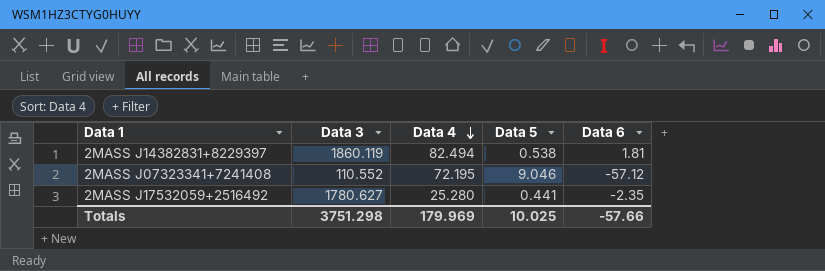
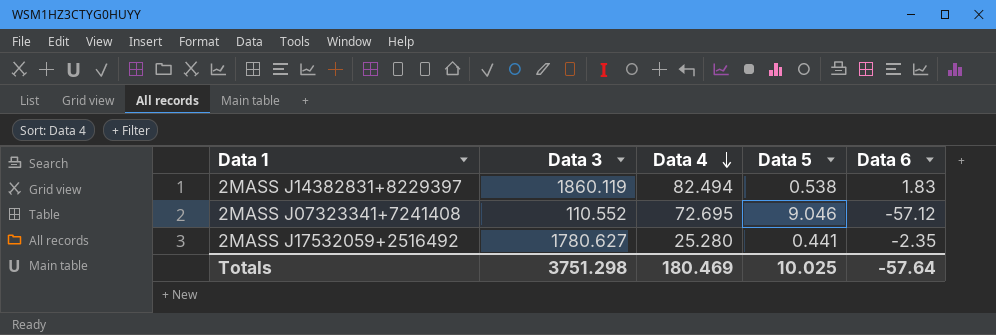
2MASS J14382831+8229397 | Data 6: 1.81 -> 1.83
2MASS J07323341+7241408 | Data 4: 72.195 -> 72.695
Totals | Data 4: 179.969 -> 180.469
Totals | Data 6: -57.66 -> -57.64

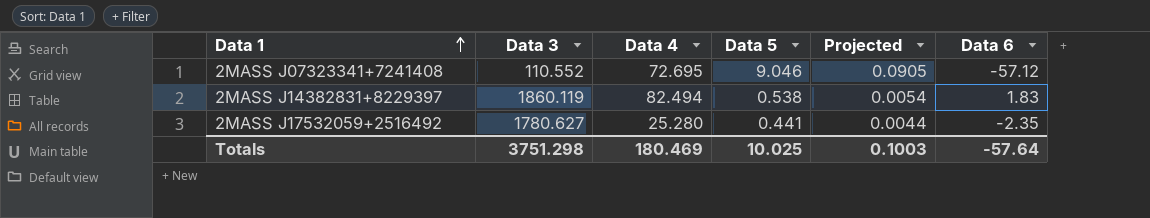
row order: Data 4 descending -> Data 1 ascending
column Projected | formula: none -> [Data 5] * 0.01

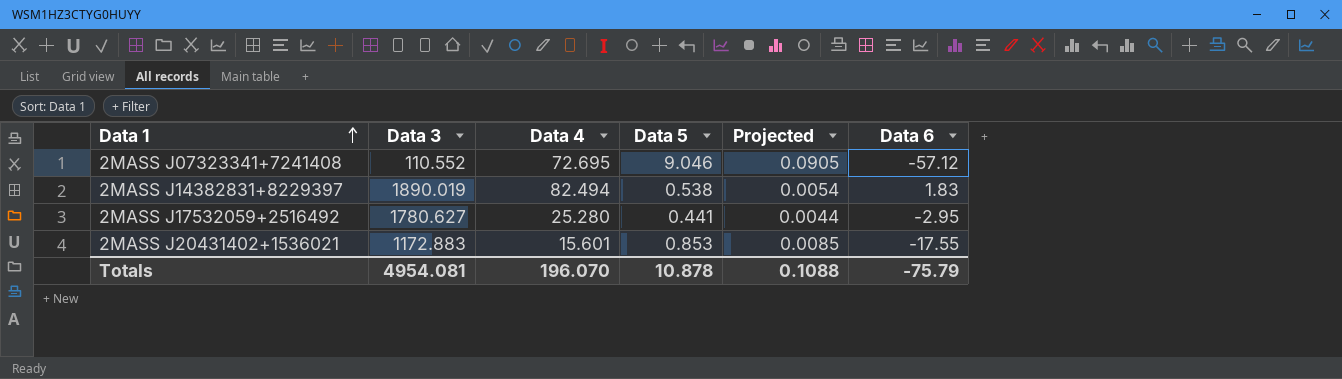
2MASS J14382831+8229397 | Data 3: 1860.119 -> 1890.019
2MASS J17532059+2516492 | Data 6: -2.35 -> -2.95
row 2MASS J20431402+1536021: none -> 1172.883 | 15.601 | 0.853 | 0.0085 | -17.55
Totals | Data 3: 3751.298 -> 4954.081
Totals | Data 4: 180.469 -> 196.070
Totals | Data 5: 10.025 -> 10.878
Totals | Projected: 0.1003 -> 0.1088
Totals | Data 6: -57.64 -> -75.79

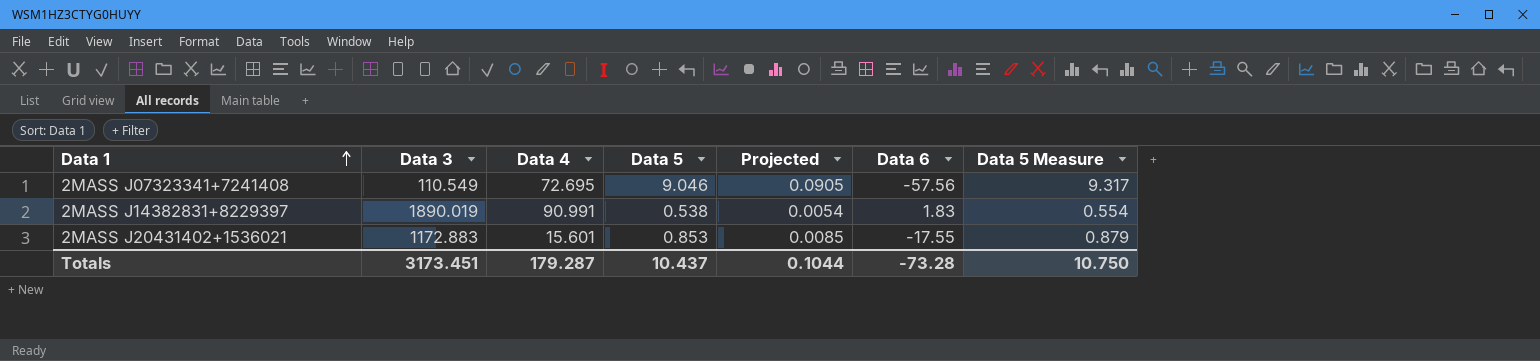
column Data 5 Measure | formula: none -> [Data 5] * 1.03
row 2MASS J17532059+2516492: 1780.627 | 25.280 | 0.441 | 0.0044 | -2.95 -> none
2MASS J07323341+7241408 | Data 3: 110.552 -> 110.549
2MASS J07323341+7241408 | Data 6: -57.12 -> -57.56
2MASS J14382831+8229397 | Data 4: 82.494 -> 90.991
Totals | Data 3: 4954.081 -> 3173.451
Totals | Data 4: 196.070 -> 179.287
Totals | Data 5: 10.878 -> 10.437
Totals | Projected: 0.1088 -> 0.1044
Totals | Data 6: -75.79 -> -73.28

